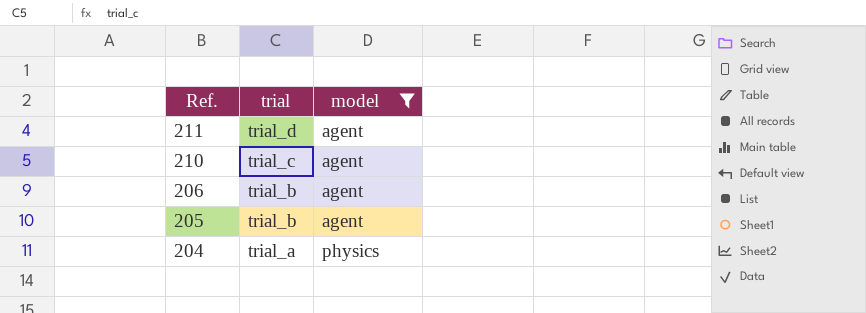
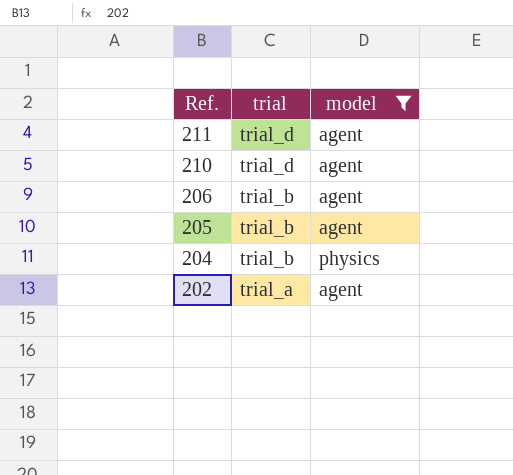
210 | trial: trial_c -> trial_d
204 | trial: trial_a -> trial_b
row 202: none -> trial_a | agent

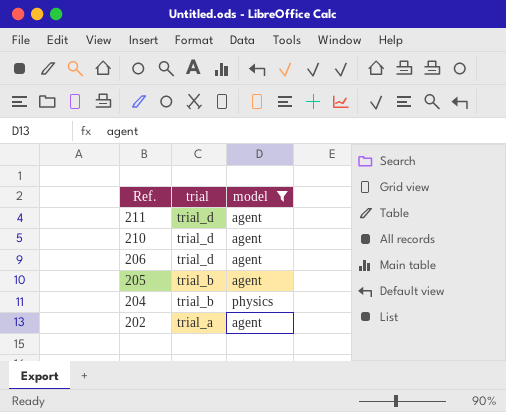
206 | trial: trial_b -> trial_d

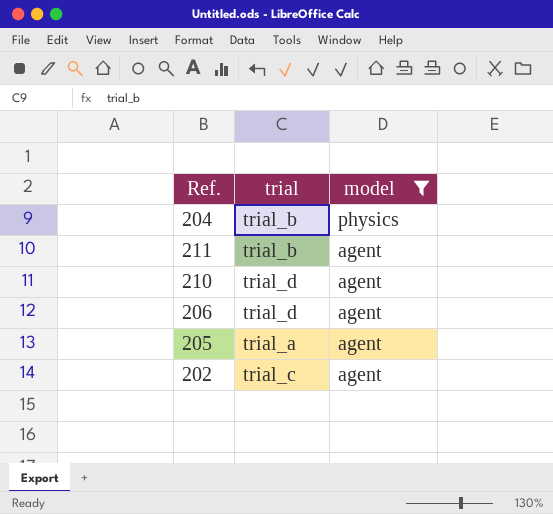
row order: Ref. descending -> model descending
211 | trial: trial_d -> trial_b
205 | trial: trial_b -> trial_a
202 | trial: trial_a -> trial_c

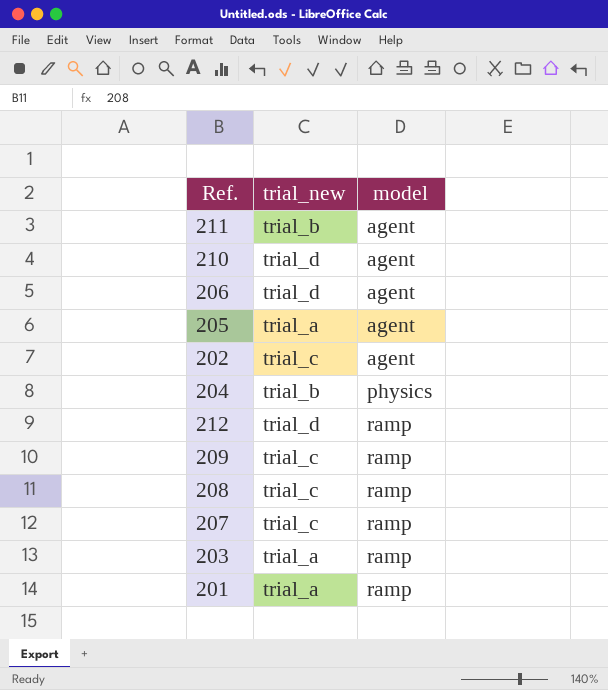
filter: model != ramp -> none
row order: model descending -> model ascending
column name: trial -> trial_new

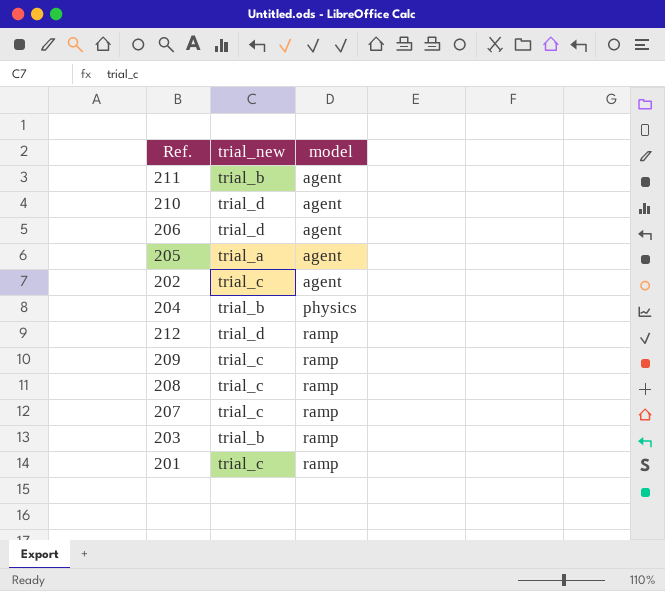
203 | trial_new: trial_a -> trial_b
201 | trial_new: trial_a -> trial_c

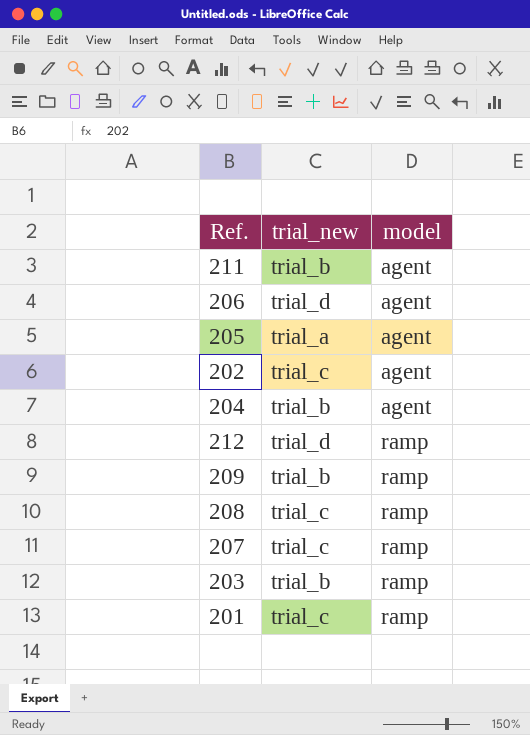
row 210: trial_d | agent -> none
204 | model: physics -> agent
209 | trial_new: trial_c -> trial_b

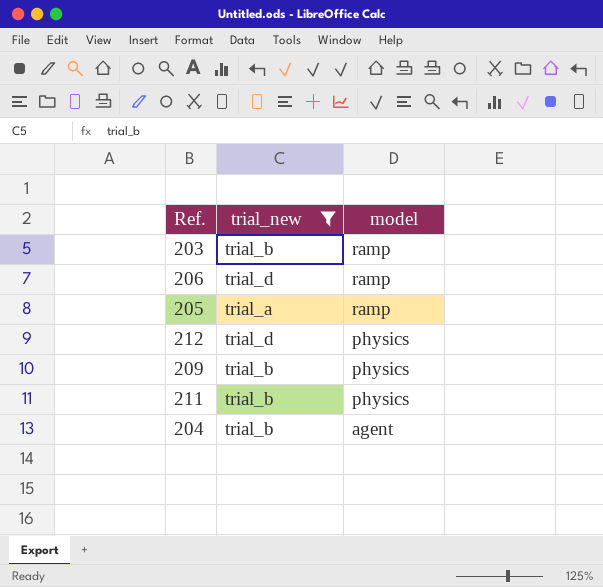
filter: none -> trial_new != trial_c
row order: model ascending -> model descending
206 | model: agent -> ramp
205 | model: agent -> ramp
212 | model: ramp -> physics
209 | model: ramp -> physics
211 | model: agent -> physics

